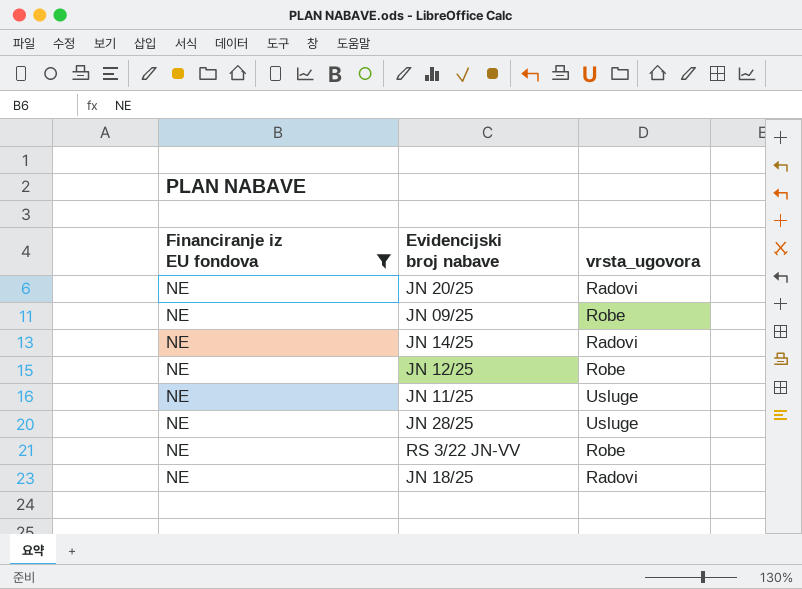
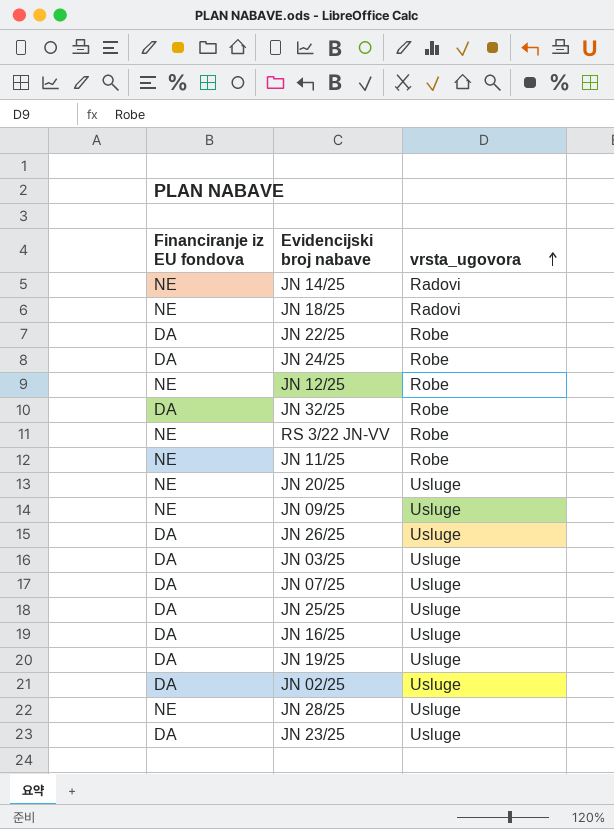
filter: Financiranje iz EU fondova = NE -> none
row order: none -> vrsta_ugovora ascending
JN 11/25 | vrsta_ugovora: Usluge -> Robe
JN 20/25 | vrsta_ugovora: Radovi -> Usluge
JN 09/25 | vrsta_ugovora: Robe -> Usluge

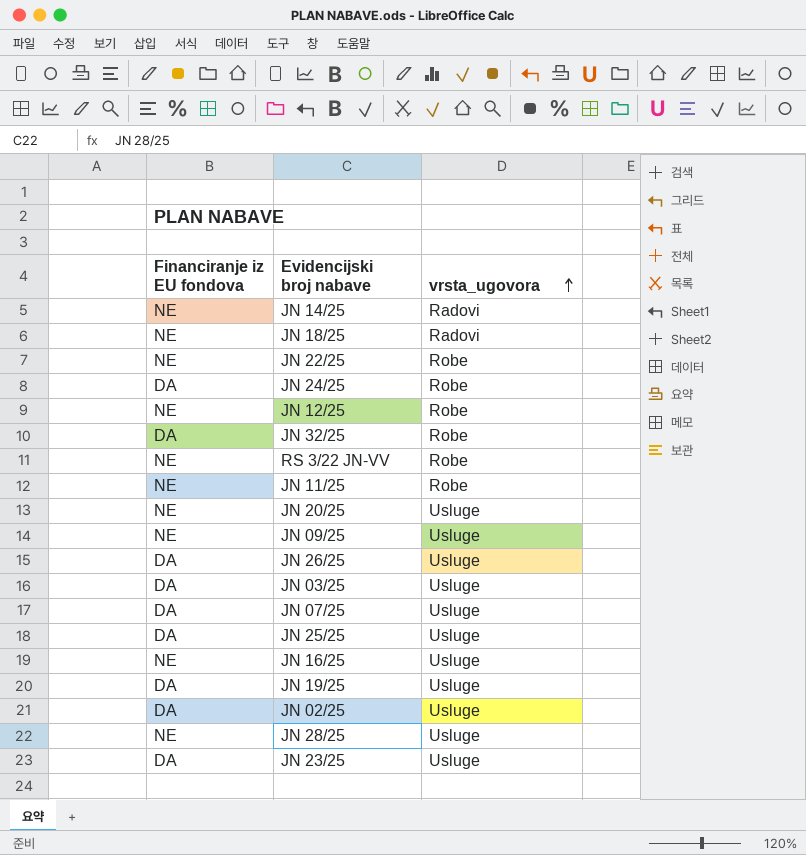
JN 22/25 | Financiranje iz EU fondova: DA -> NE
JN 16/25 | Financiranje iz EU fondova: DA -> NE

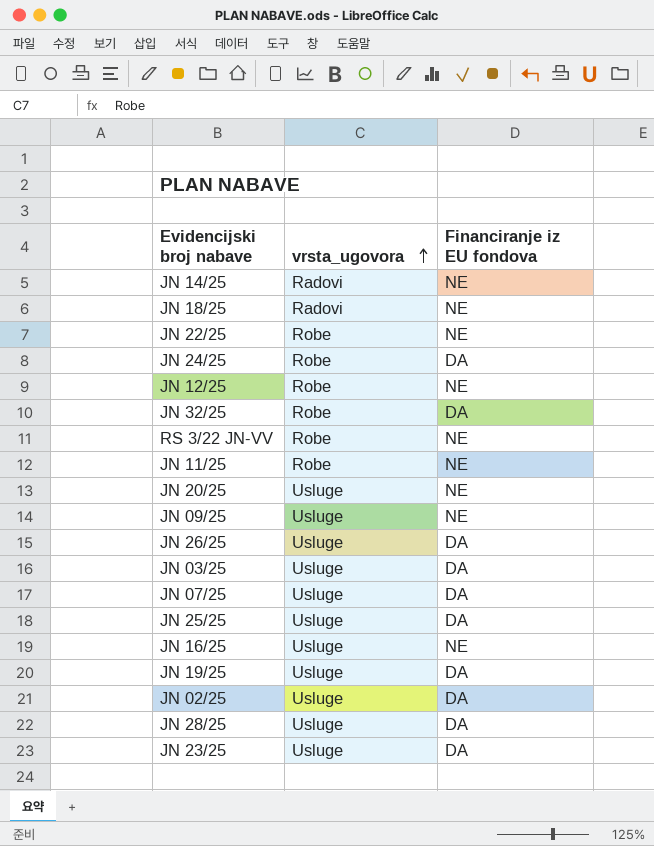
column Financiranje iz EU fondova | position: 1 -> 3
JN 28/25 | Financiranje iz EU fondova: NE -> DA

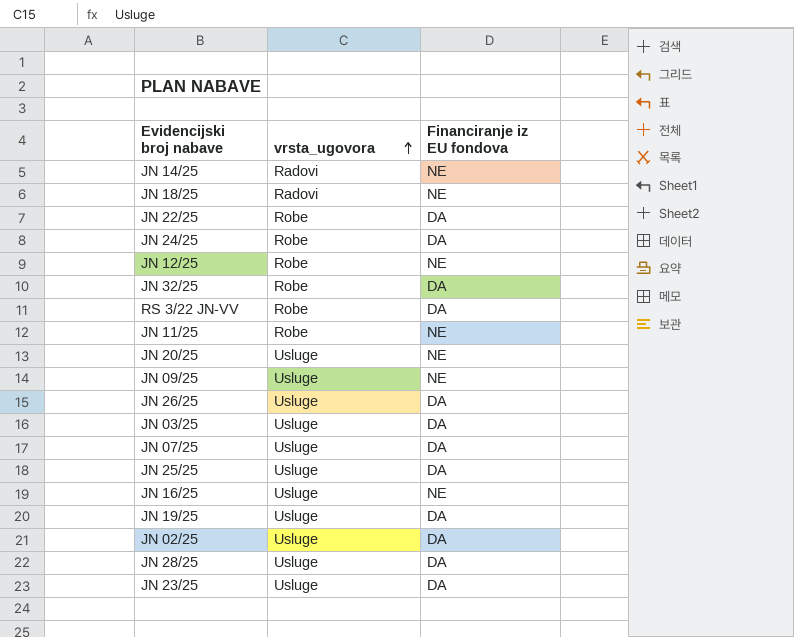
JN 22/25 | Financiranje iz EU fondova: NE -> DA
RS 3/22 JN-VV | Financiranje iz EU fondova: NE -> DA

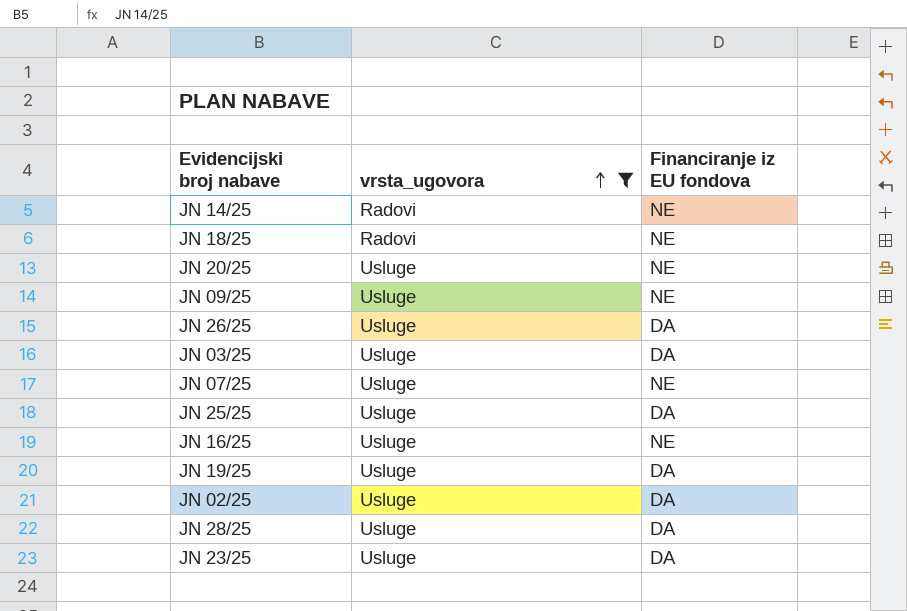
filter: none -> vrsta_ugovora != Robe
JN 07/25 | Financiranje iz EU fondova: DA -> NE

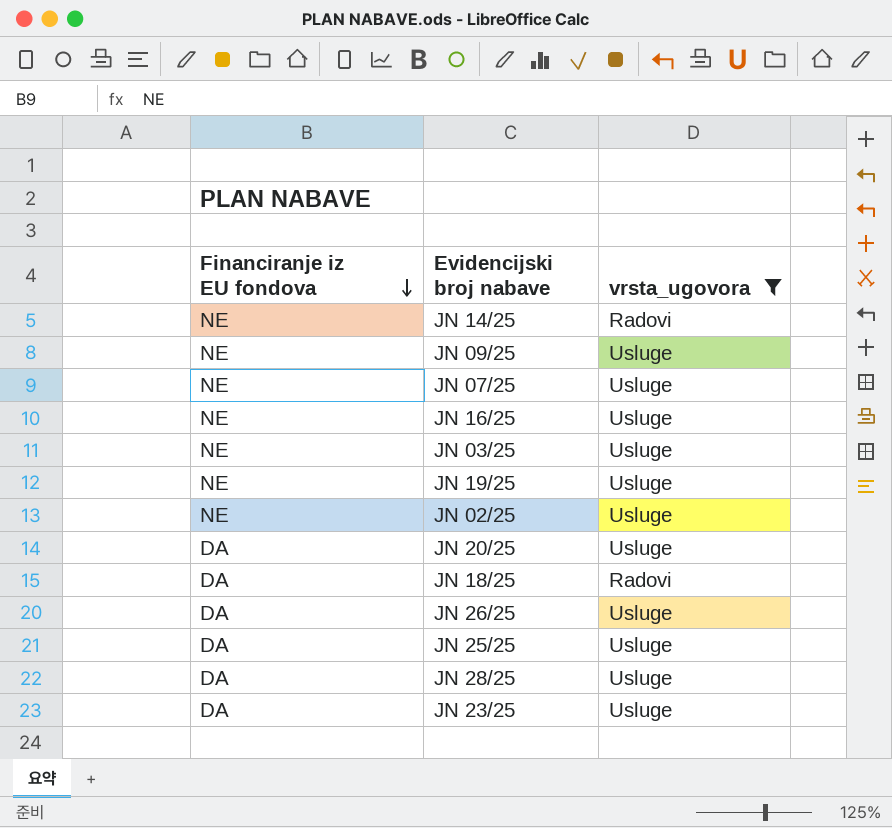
row order: vrsta_ugovora ascending -> Financiranje iz EU fondova descending
column Financiranje iz EU fondova | position: 3 -> 1
JN 03/25 | Financiranje iz EU fondova: DA -> NE
JN 19/25 | Financiranje iz EU fondova: DA -> NE
JN 02/25 | Financiranje iz EU fondova: DA -> NE
JN 20/25 | Financiranje iz EU fondova: NE -> DA
JN 18/25 | Financiranje iz EU fondova: NE -> DA

